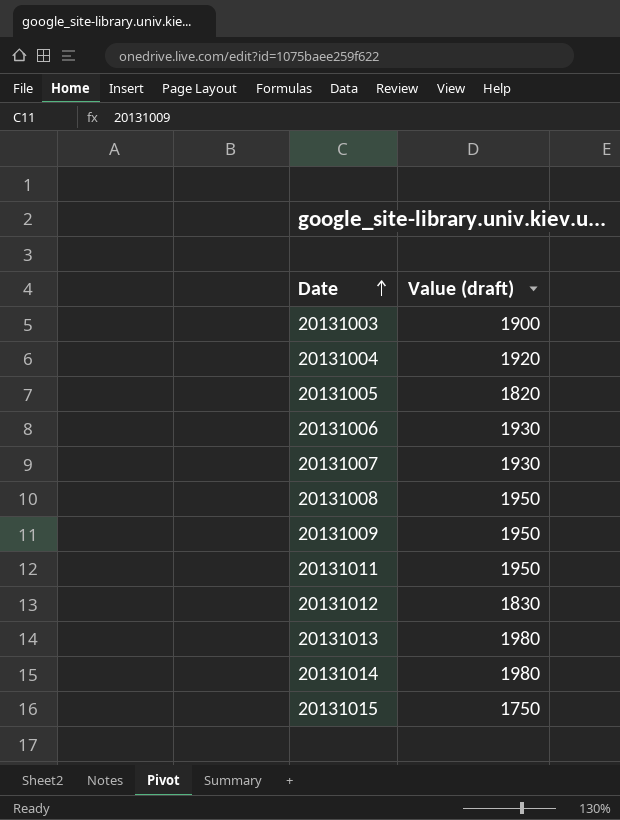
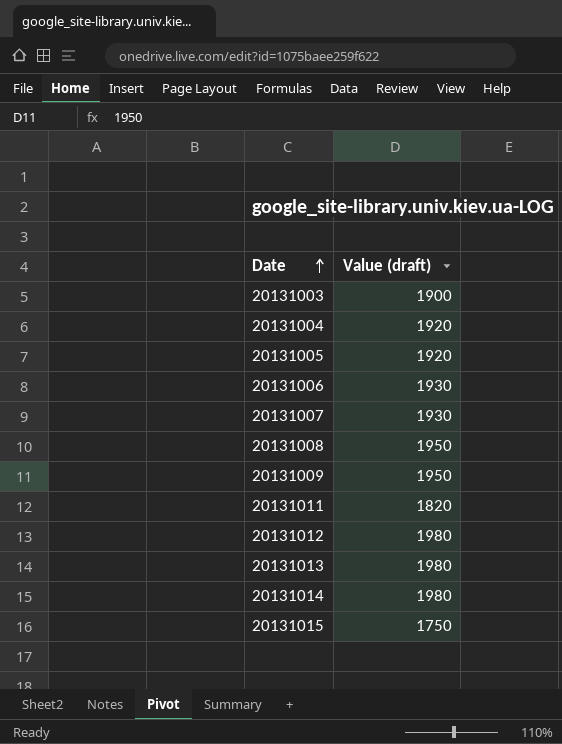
20131005 | Value (draft): 1820 -> 1920
20131011 | Value (draft): 1950 -> 1820
20131012 | Value (draft): 1830 -> 1980

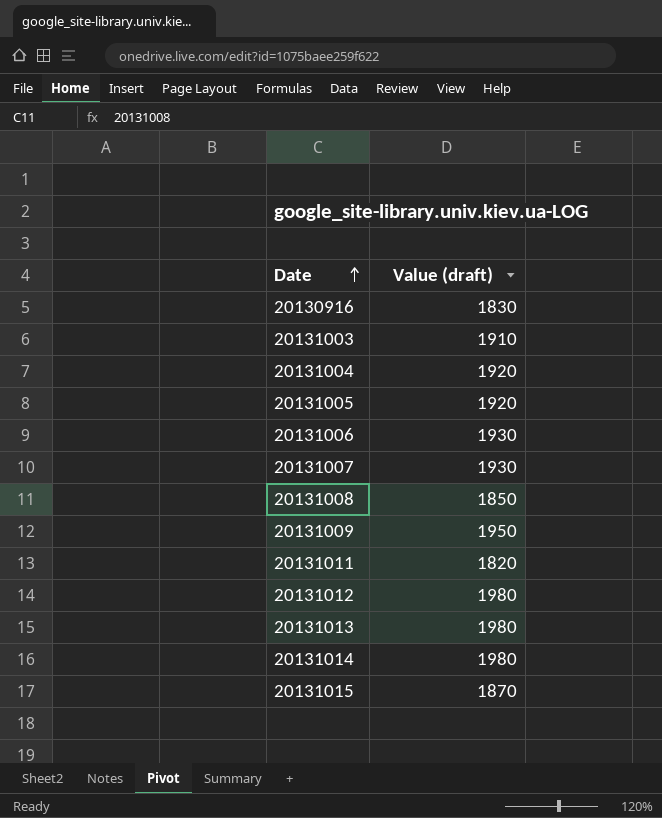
row 20130916: none -> 1830
20131003 | Value (draft): 1900 -> 1910
20131008 | Value (draft): 1950 -> 1850
20131015 | Value (draft): 1750 -> 1870

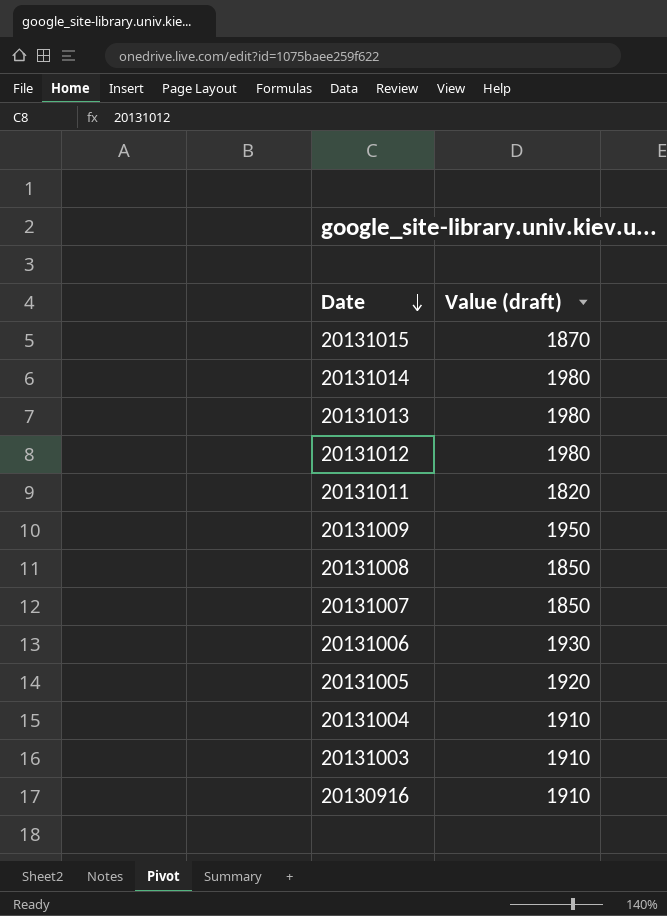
row order: Date ascending -> Date descending
20131007 | Value (draft): 1930 -> 1850
20131004 | Value (draft): 1920 -> 1910
20130916 | Value (draft): 1830 -> 1910

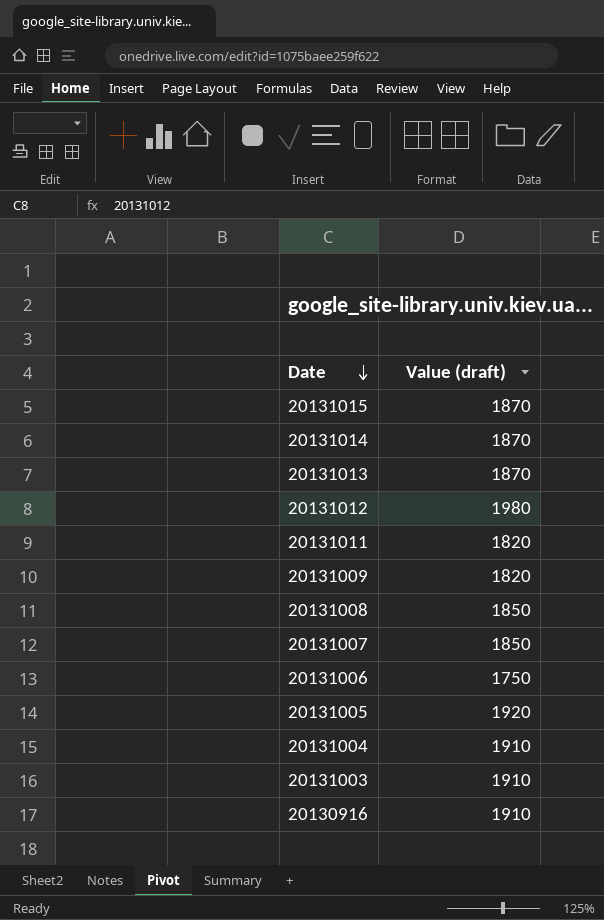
20131014 | Value (draft): 1980 -> 1870
20131013 | Value (draft): 1980 -> 1870
20131009 | Value (draft): 1950 -> 1820
20131006 | Value (draft): 1930 -> 1750

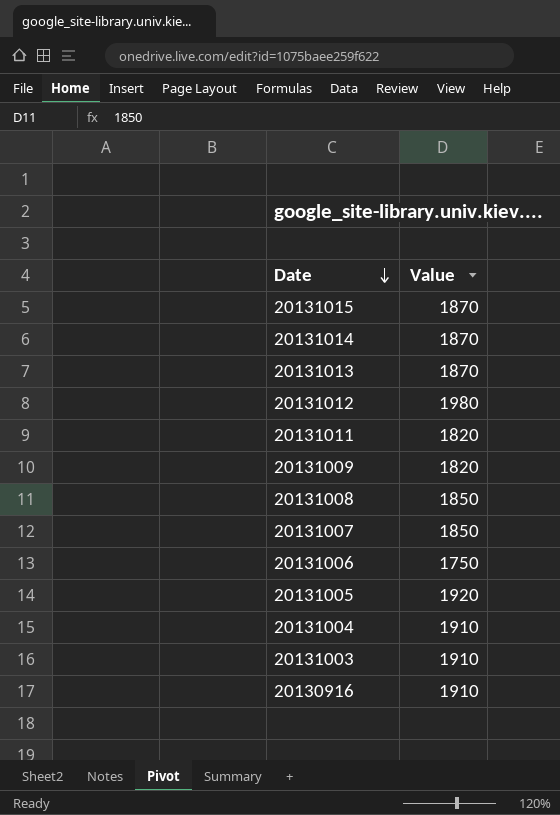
column name: Value (draft) -> Value

